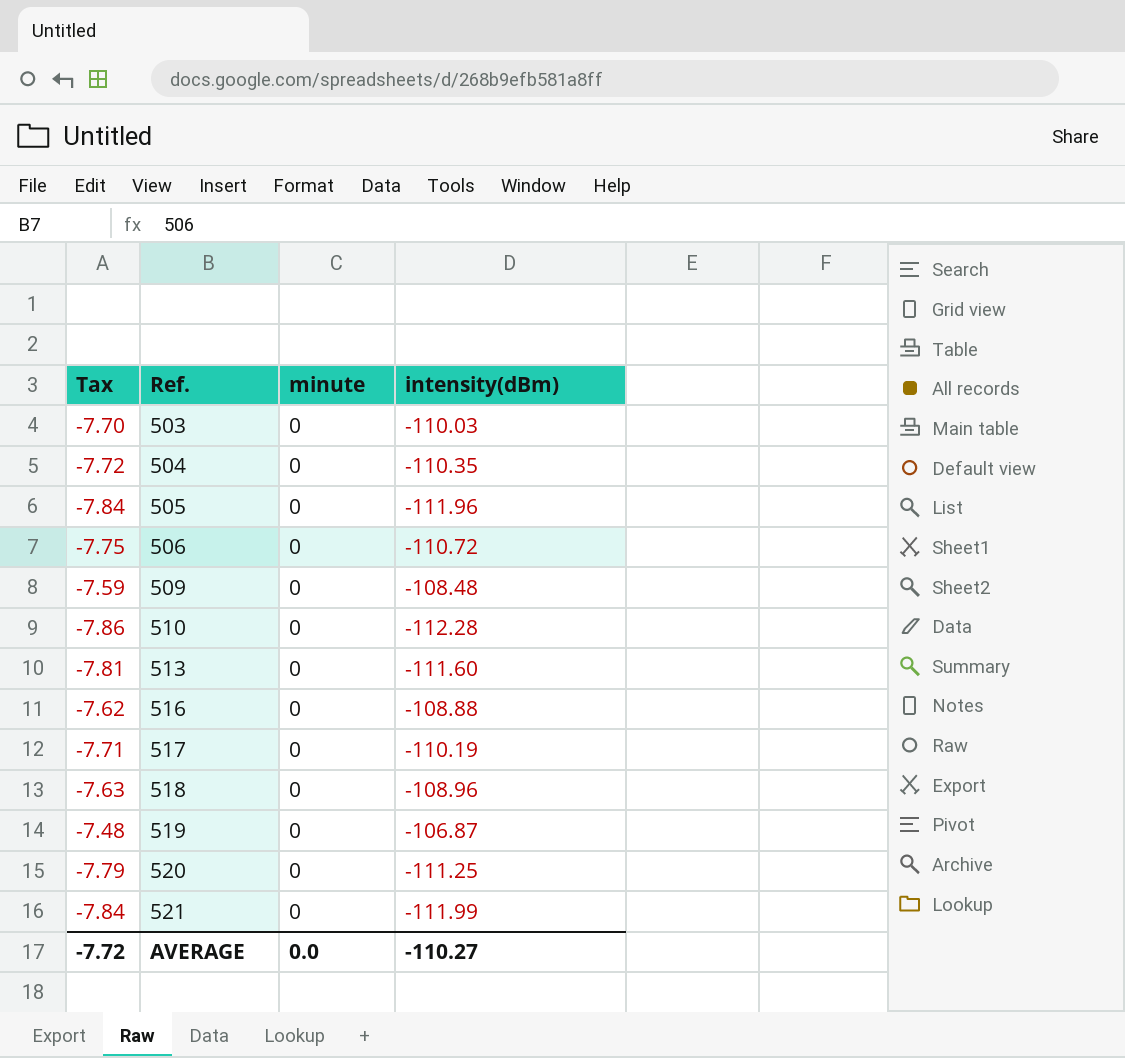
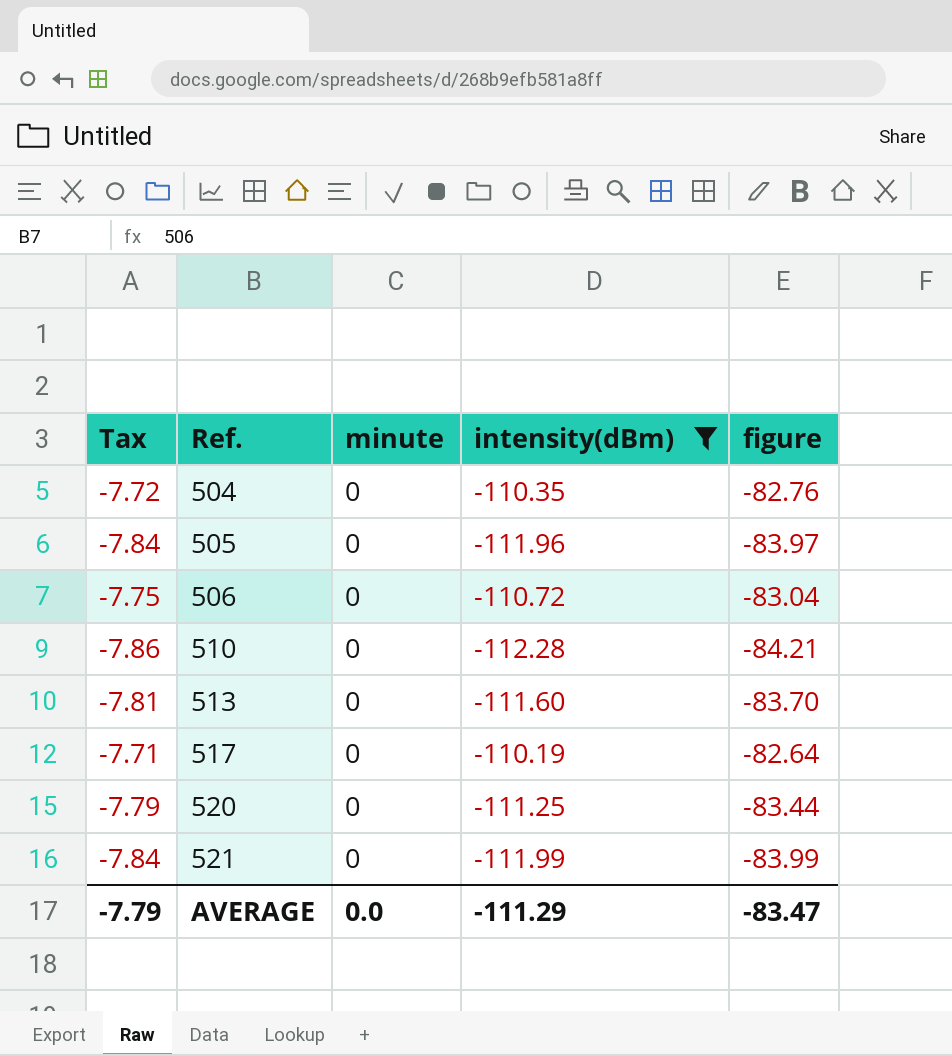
filter: none -> intensity(dBm) <= -110.19
column figure | formula: none -> [intensity(dBm)] * 0.75
AVERAGE | Tax: -7.72 -> -7.79
AVERAGE | intensity(dBm): -110.27 -> -111.29

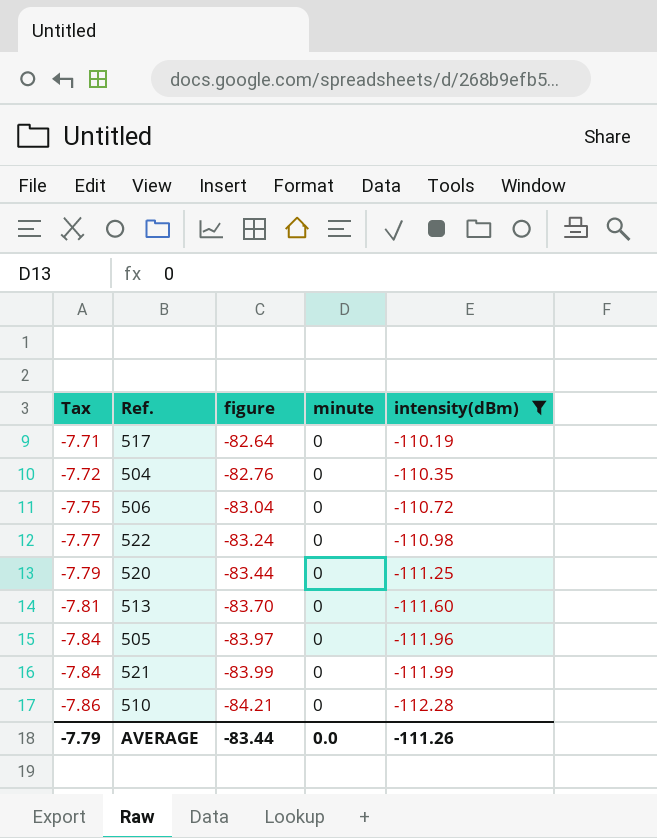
row order: Ref. ascending -> Tax descending
column figure | position: 5 -> 3
row 522: none -> -7.77 | -83.24 | 0 | -110.98
AVERAGE | figure: -83.47 -> -83.44
AVERAGE | intensity(dBm): -111.29 -> -111.26

